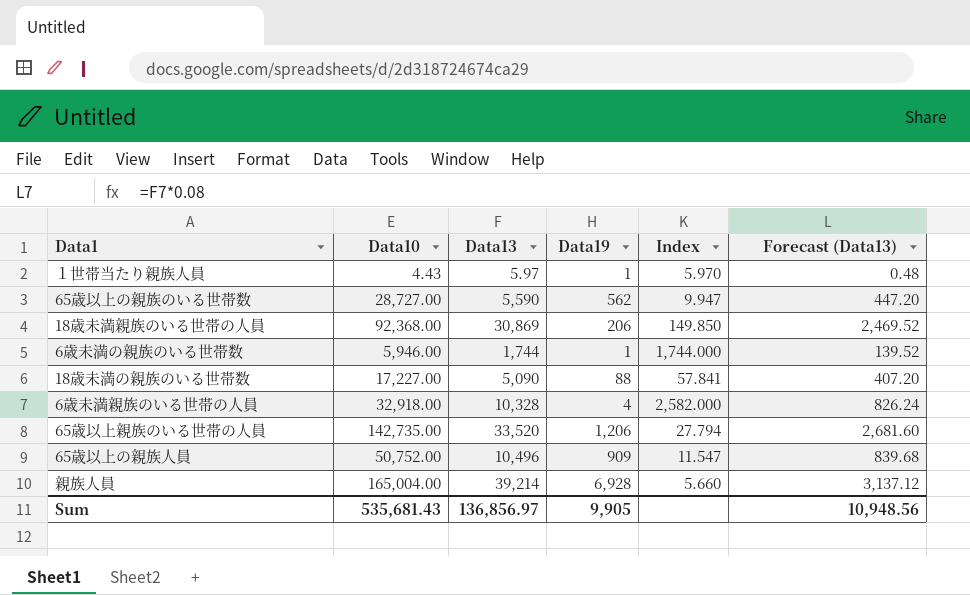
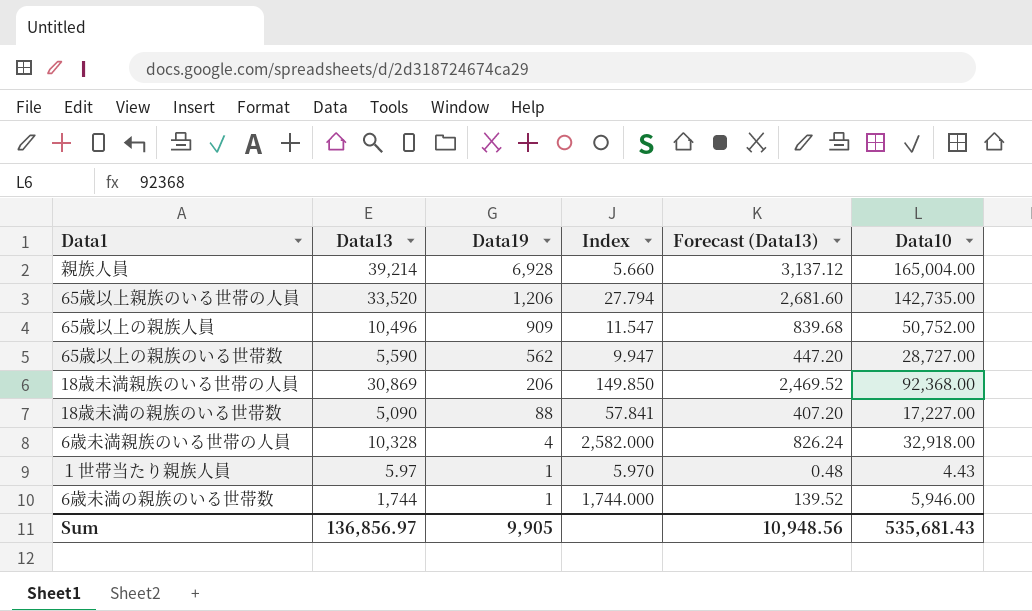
row order: none -> Data19 descending
column Data10 | position: 2 -> 6

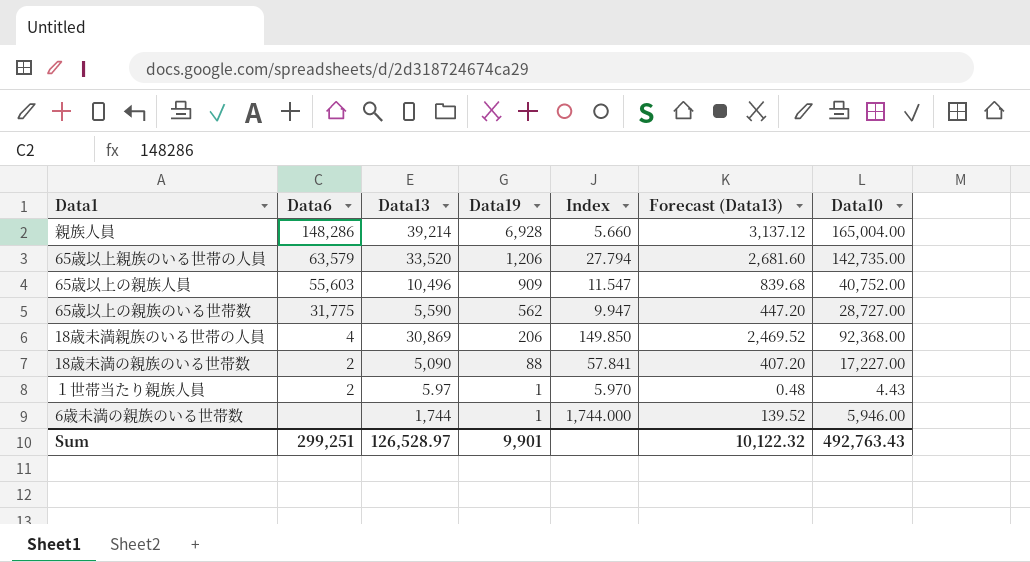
column Data6 | position: none -> 2
row 6歳未満親族のいる世帯の人員: 10,328 | 4 | 2,582.000 | 826.24 | 32,918.00 -> none
65歳以上の親族人員 | Data10: 50,752.00 -> 40,752.00
Sum | Data13: 136,856.97 -> 126,528.97
Sum | Data19: 9,905 -> 9,901
Sum | Forecast (Data13): 10,948.56 -> 10,122.32
Sum | Data10: 535,681.43 -> 492,763.43

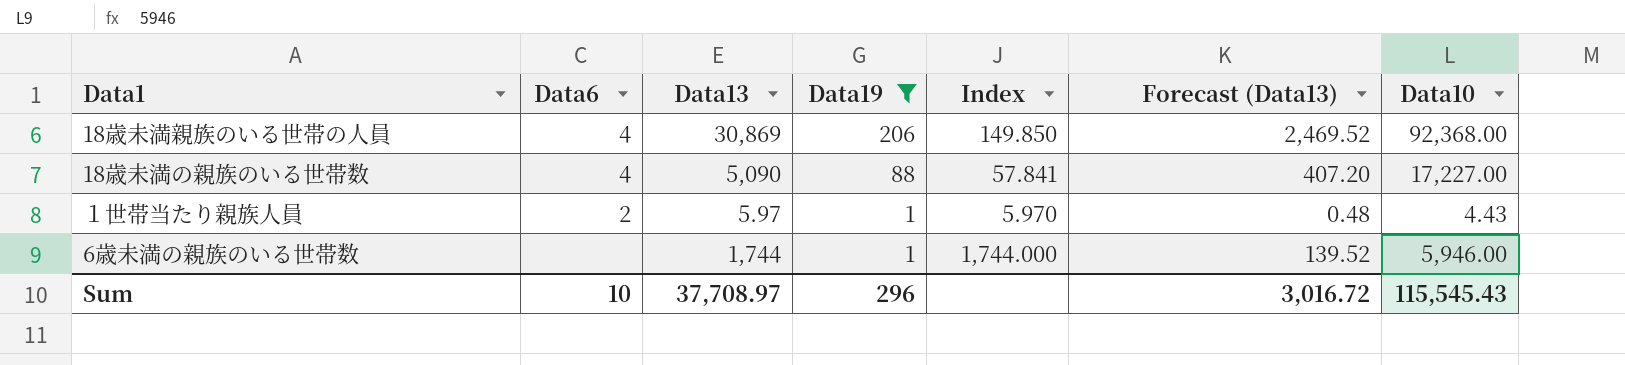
filter: none -> Data19 <= 206
18歳未満の親族のいる世帯数 | Data6: 2 -> 4
Sum | Data6: 299,251 -> 10
Sum | Data13: 126,528.97 -> 37,708.97
Sum | Data19: 9,901 -> 296
Sum | Forecast (Data13): 10,122.32 -> 3,016.72
Sum | Data10: 492,763.43 -> 115,545.43

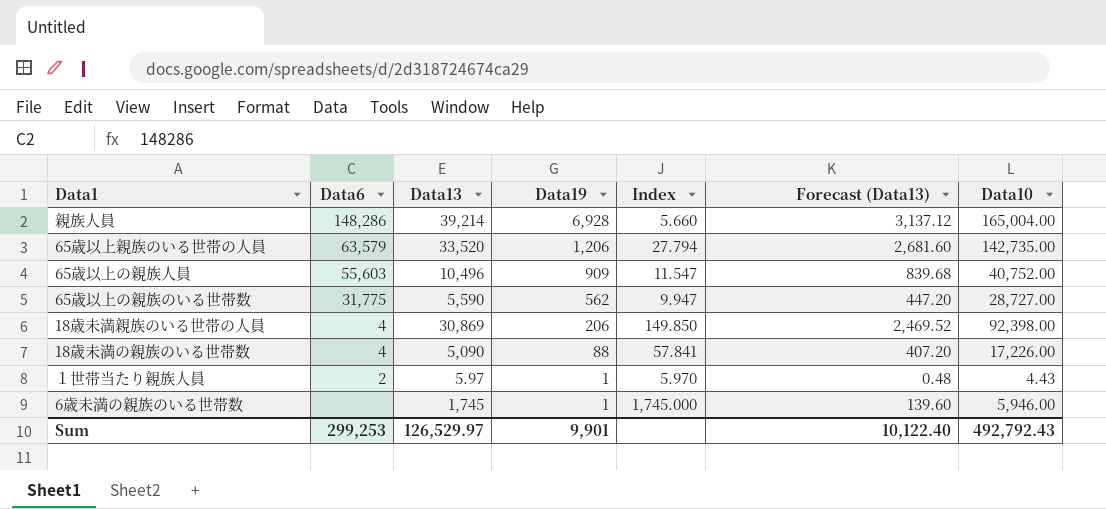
filter: Data19 <= 206 -> none
18歳未満親族のいる世帯の人員 | Data10: 92,368.00 -> 92,398.00
18歳未満の親族のいる世帯数 | Data10: 17,227.00 -> 17,226.00
6歳未満の親族のいる世帯数 | Data13: 1,744 -> 1,745
6歳未満の親族のいる世帯数 | Index: 1,744.000 -> 1,745.000
6歳未満の親族のいる世帯数 | Forecast (Data13): 139.52 -> 139.60
Sum | Data6: 10 -> 299,253
Sum | Data13: 37,708.97 -> 126,529.97
Sum | Data19: 296 -> 9,901
Sum | Forecast (Data13): 3,016.72 -> 10,122.40
Sum | Data10: 115,545.43 -> 492,792.43

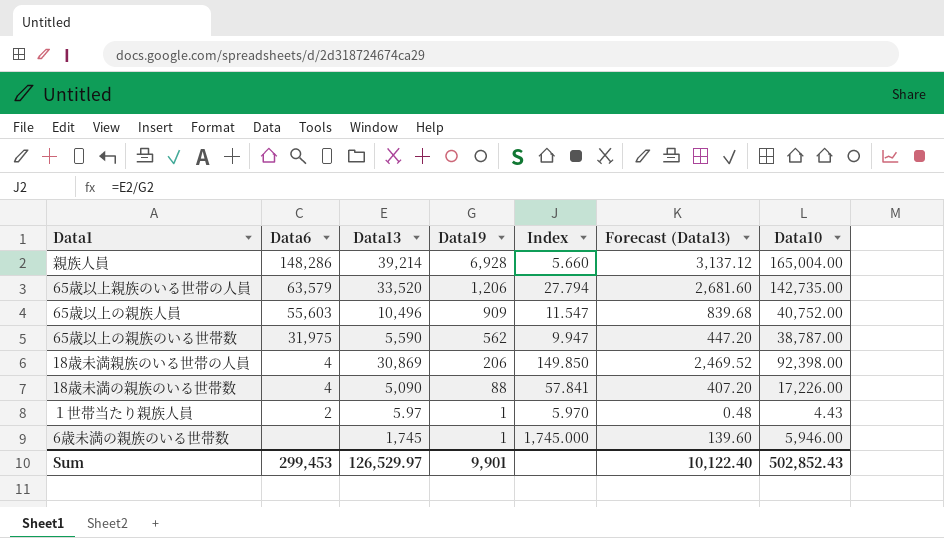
65歳以上の親族のいる世帯数 | Data6: 31,775 -> 31,975
65歳以上の親族のいる世帯数 | Data10: 28,727.00 -> 38,787.00
Sum | Data6: 299,253 -> 299,453
Sum | Data10: 492,792.43 -> 502,852.43

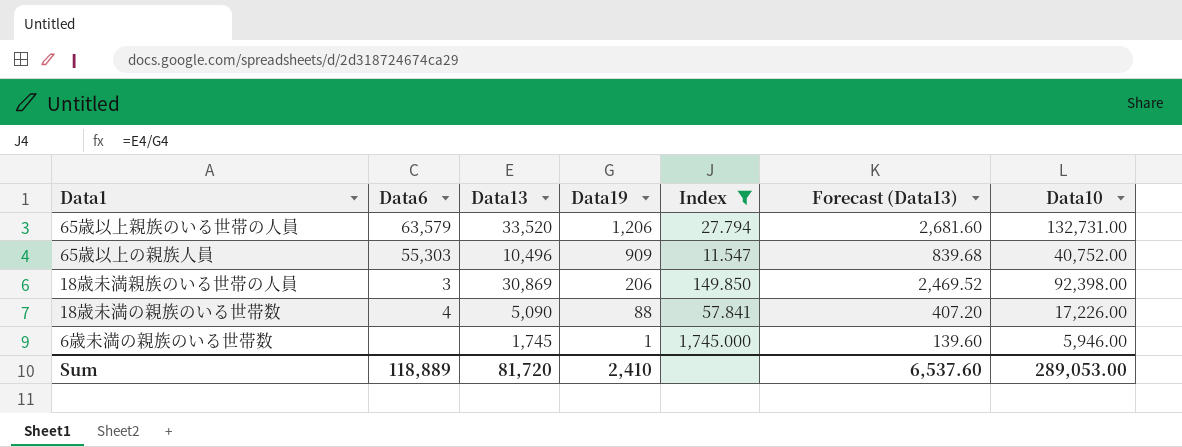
filter: none -> Index >= 11.547
65歳以上親族のいる世帯の人員 | Data10: 142,735.00 -> 132,731.00
65歳以上の親族人員 | Data6: 55,603 -> 55,303
18歳未満親族のいる世帯の人員 | Data6: 4 -> 3
Sum | Data6: 299,453 -> 118,889
Sum | Data13: 126,529.97 -> 81,720
Sum | Data19: 9,901 -> 2,410
Sum | Forecast (Data13): 10,122.40 -> 6,537.60
Sum | Data10: 502,852.43 -> 289,053.00

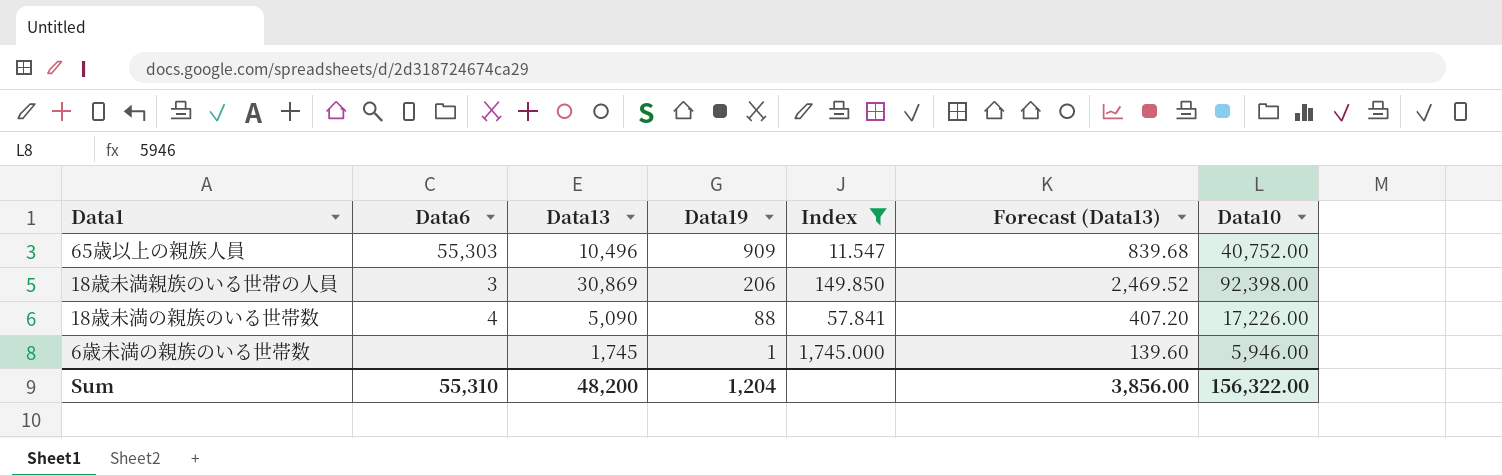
row 65歳以上親族のいる世帯の人員: 63,579 | 33,520 | 1,206 | 27.794 | 2,681.60 | 132,731.00 -> none
Sum | Data6: 118,889 -> 55,310
Sum | Data13: 81,720 -> 48,200
Sum | Data19: 2,410 -> 1,204
Sum | Forecast (Data13): 6,537.60 -> 3,856.00
Sum | Data10: 289,053.00 -> 156,322.00

